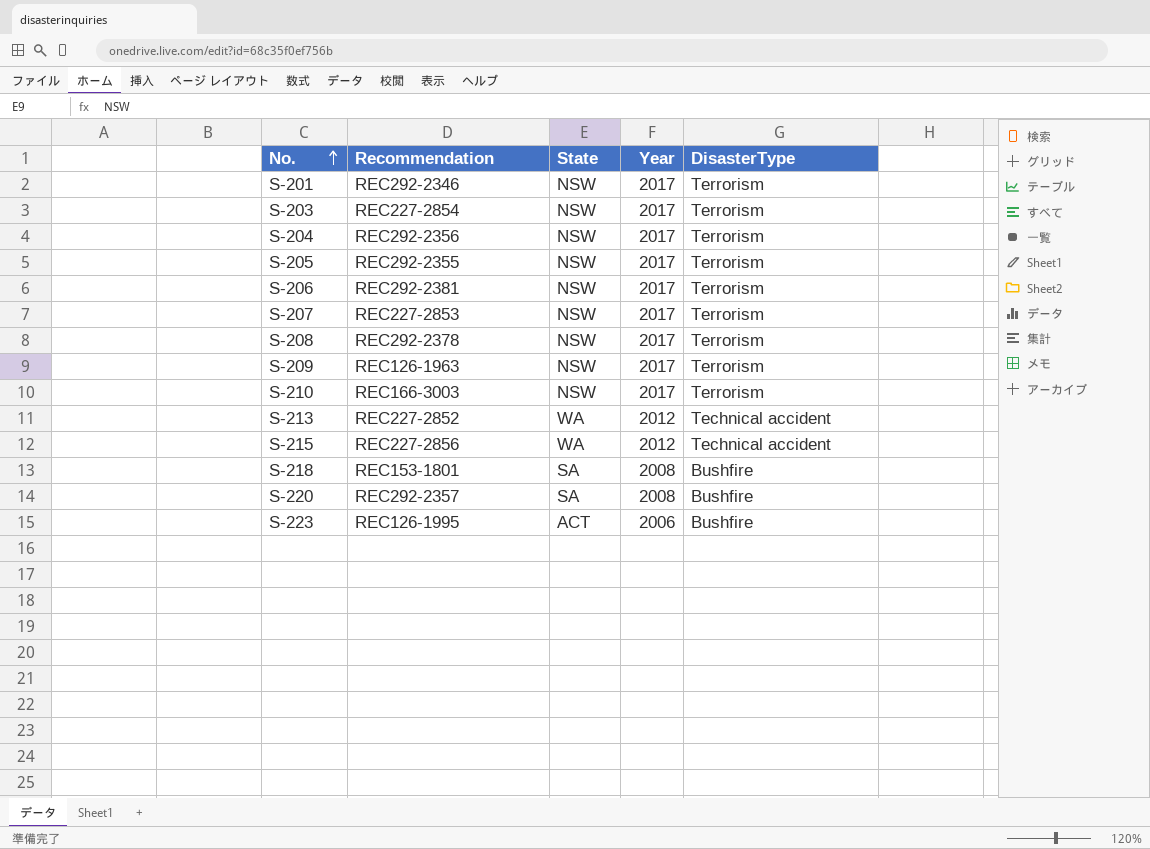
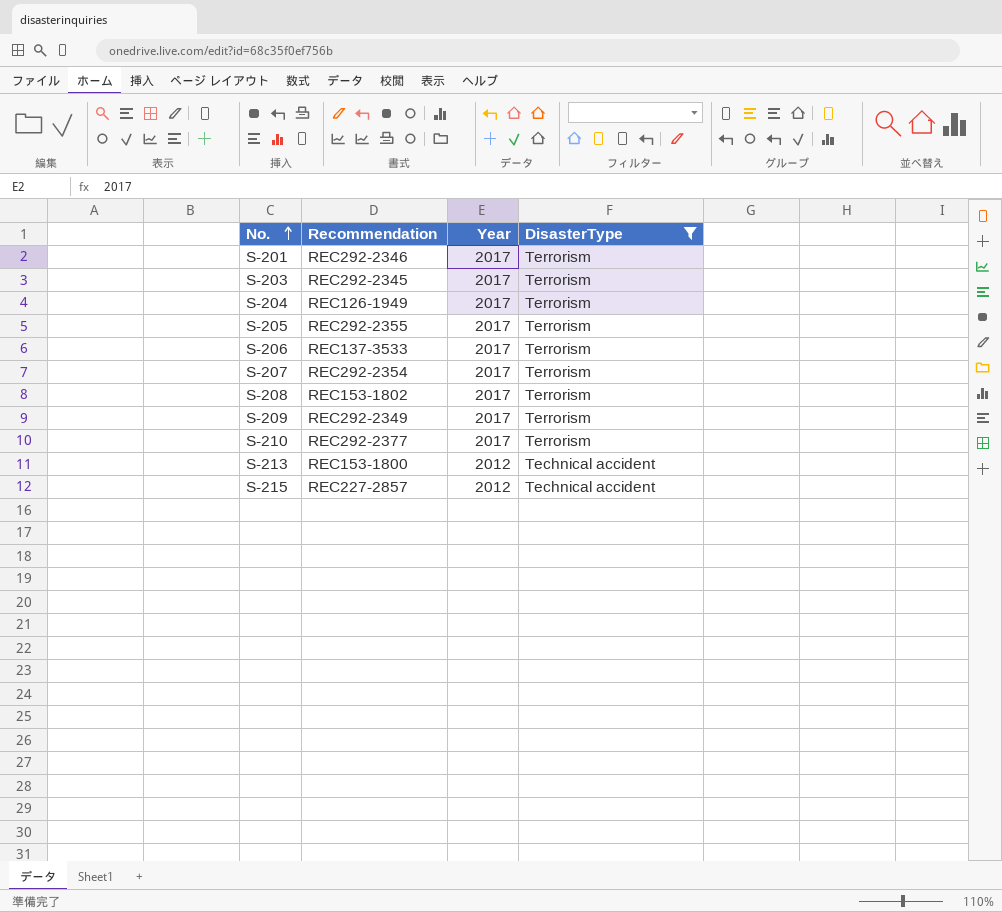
filter: none -> DisasterType != Bushfire
column State | position: 3 -> none
S-203 | Recommendation: REC227-2854 -> REC292-2345
S-204 | Recommendation: REC292-2356 -> REC126-1949
S-206 | Recommendation: REC292-2381 -> REC137-3533
S-207 | Recommendation: REC227-2853 -> REC292-2354
S-208 | Recommendation: REC292-2378 -> REC153-1802
S-209 | Recommendation: REC126-1963 -> REC292-2349
S-210 | Recommendation: REC166-3003 -> REC292-2377
S-213 | Recommendation: REC227-2852 -> REC153-1800
S-215 | Recommendation: REC227-2856 -> REC227-2857

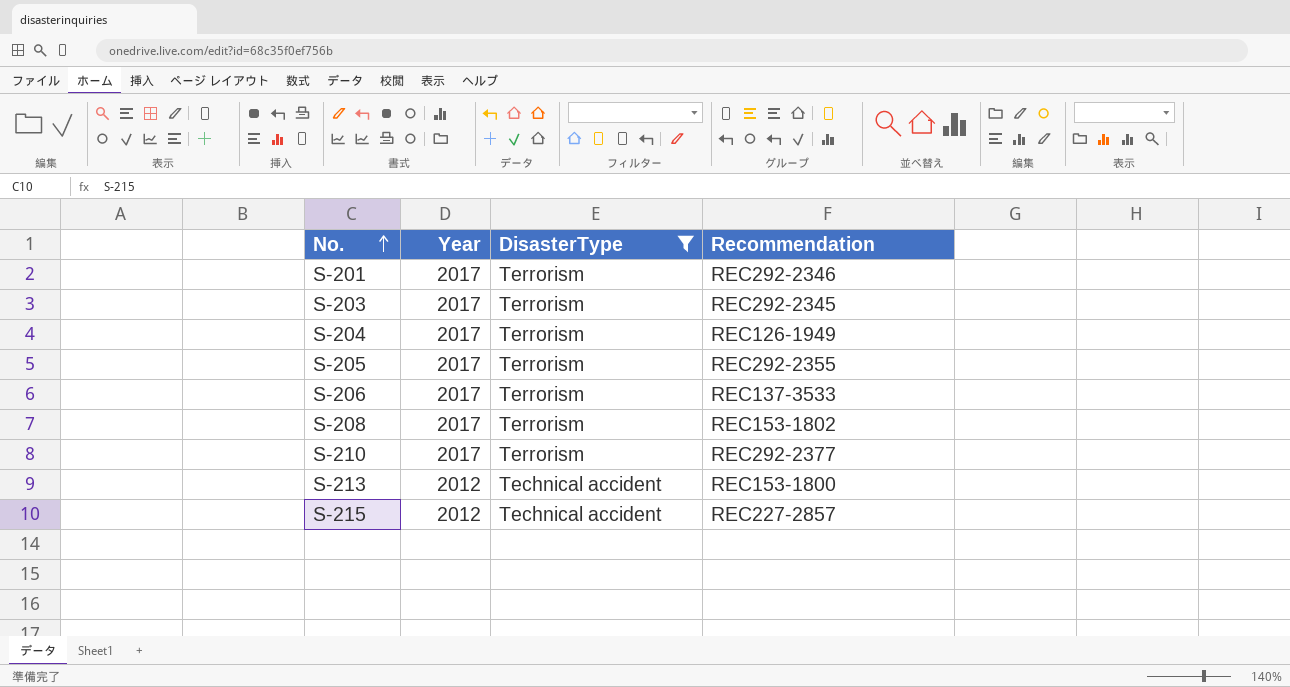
column Recommendation | position: 2 -> 4
row S-207: REC292-2354 | 2017 | Terrorism -> none
row S-209: REC292-2349 | 2017 | Terrorism -> none

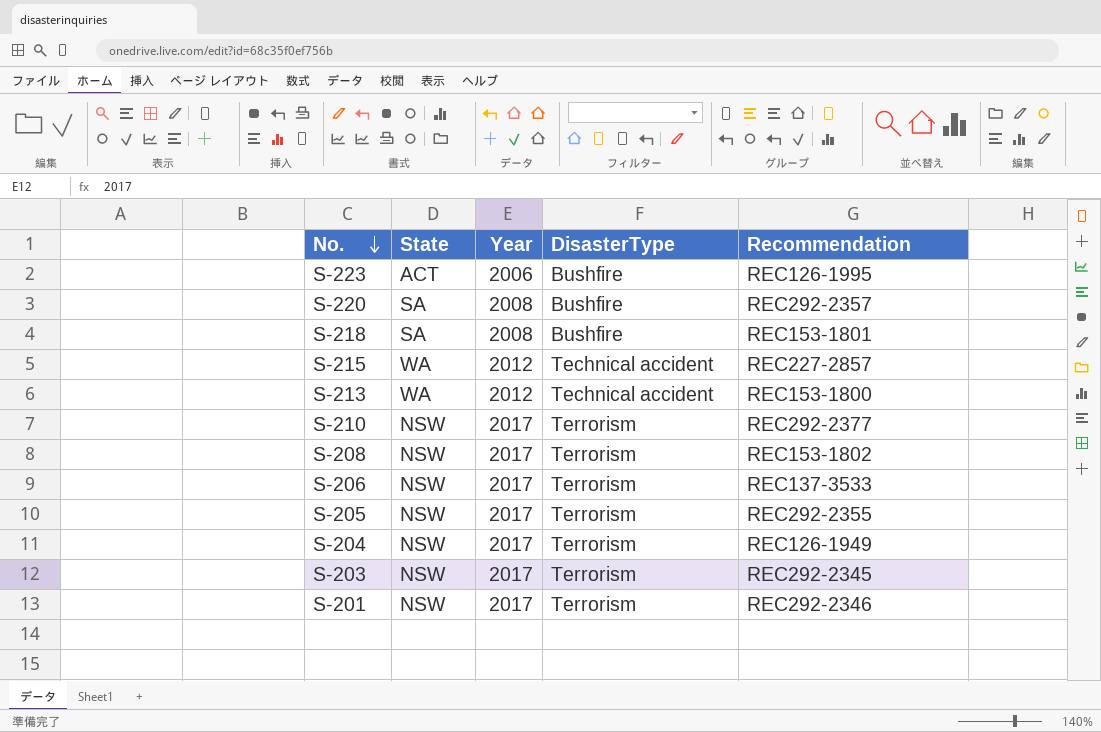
filter: DisasterType != Bushfire -> none
row order: No. ascending -> No. descending
column State | position: none -> 2

